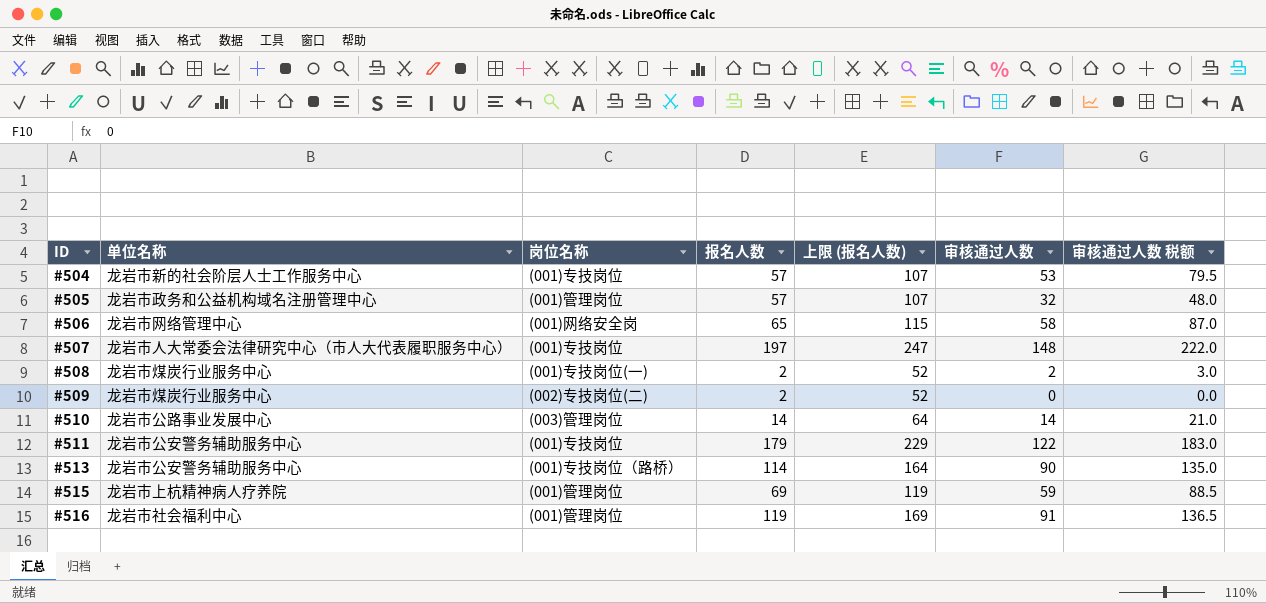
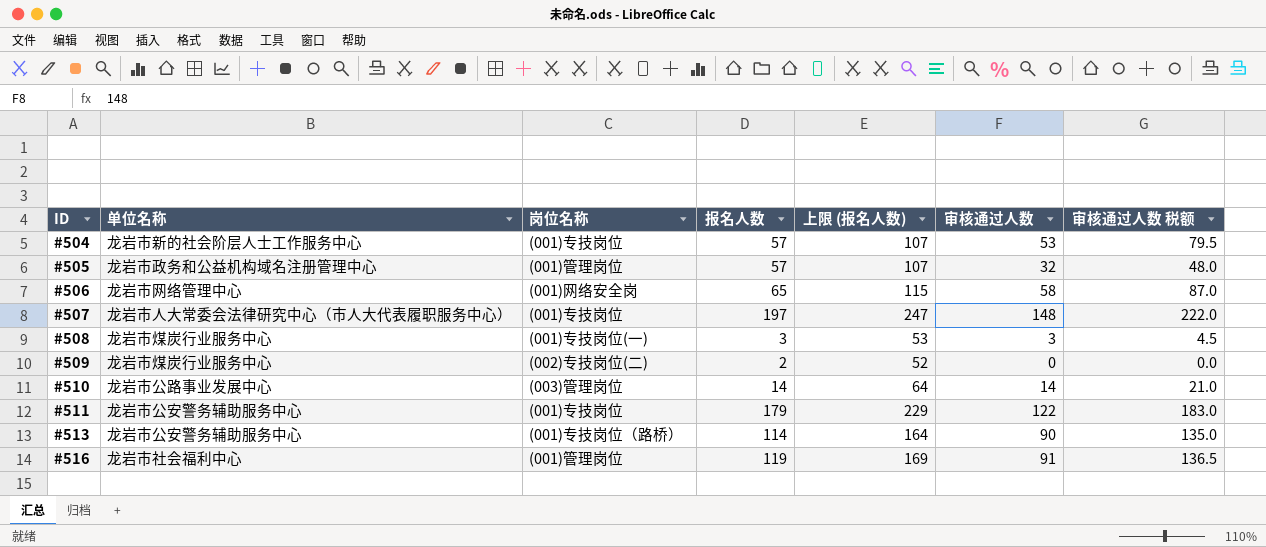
row #515: 龙岩市上杭精神病人疗养院 | (001)管理岗位 | 69 | 119 | 59 | 88.5 -> none
#508 | 报名人数: 2 -> 3
#508 | 上限 (报名人数): 52 -> 53
#508 | 审核通过人数: 2 -> 3
#508 | 审核通过人数 税额: 3.0 -> 4.5

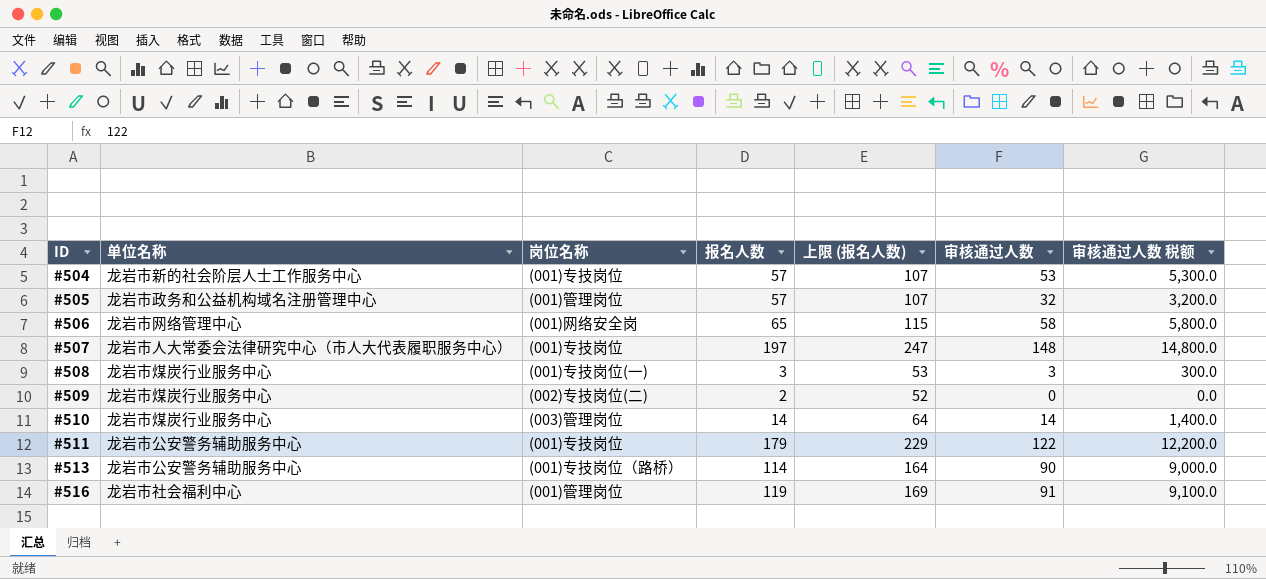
column 审核通过人数 税额 | formula: [审核通过人数] * 1.5 -> [审核通过人数] * 100
#510 | 单位名称: 龙岩市公路事业发展中心 -> 龙岩市煤炭行业服务中心

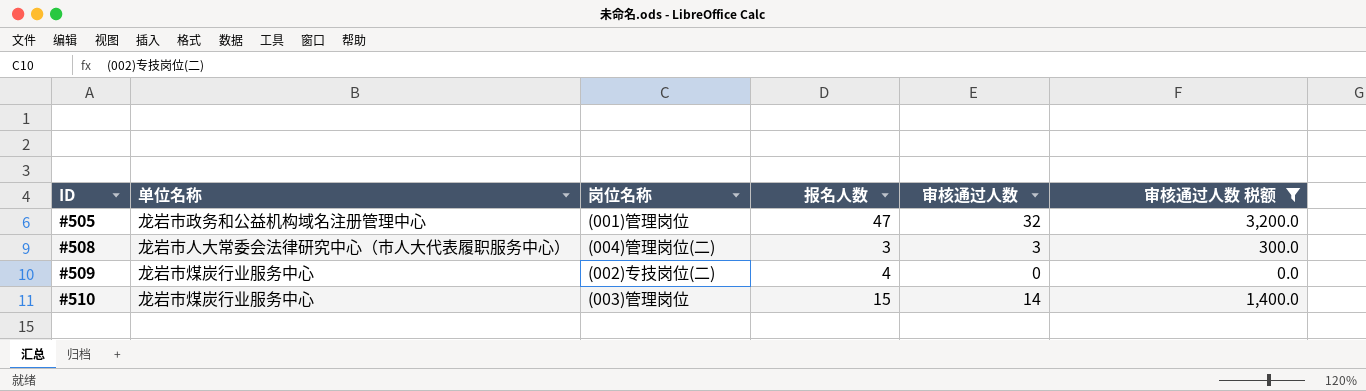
filter: none -> 审核通过人数 税额 <= 3,200.0
column 上限 (报名人数) | formula: [报名人数] + 50 -> none
#505 | 报名人数: 57 -> 47
#508 | 单位名称: 龙岩市煤炭行业服务中心 -> 龙岩市人大常委会法律研究中心（市人大代表履职服务中心）
#508 | 岗位名称: (001)专技岗位(一) -> (004)管理岗位(二)
#509 | 报名人数: 2 -> 4
#510 | 报名人数: 14 -> 15

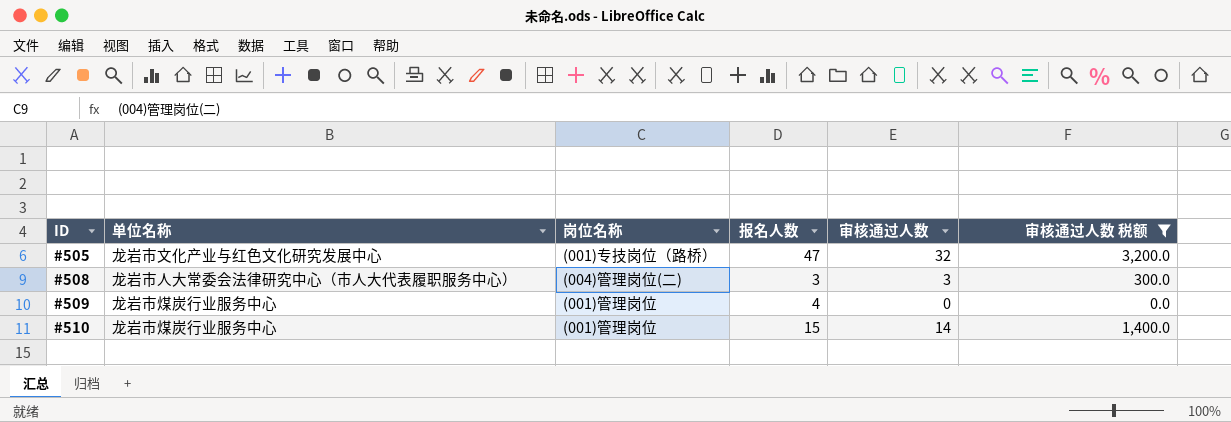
#505 | 单位名称: 龙岩市政务和公益机构域名注册管理中心 -> 龙岩市文化产业与红色文化研究发展中心
#505 | 岗位名称: (001)管理岗位 -> (001)专技岗位（路桥）
#509 | 岗位名称: (002)专技岗位(二) -> (001)管理岗位
#510 | 岗位名称: (003)管理岗位 -> (001)管理岗位

